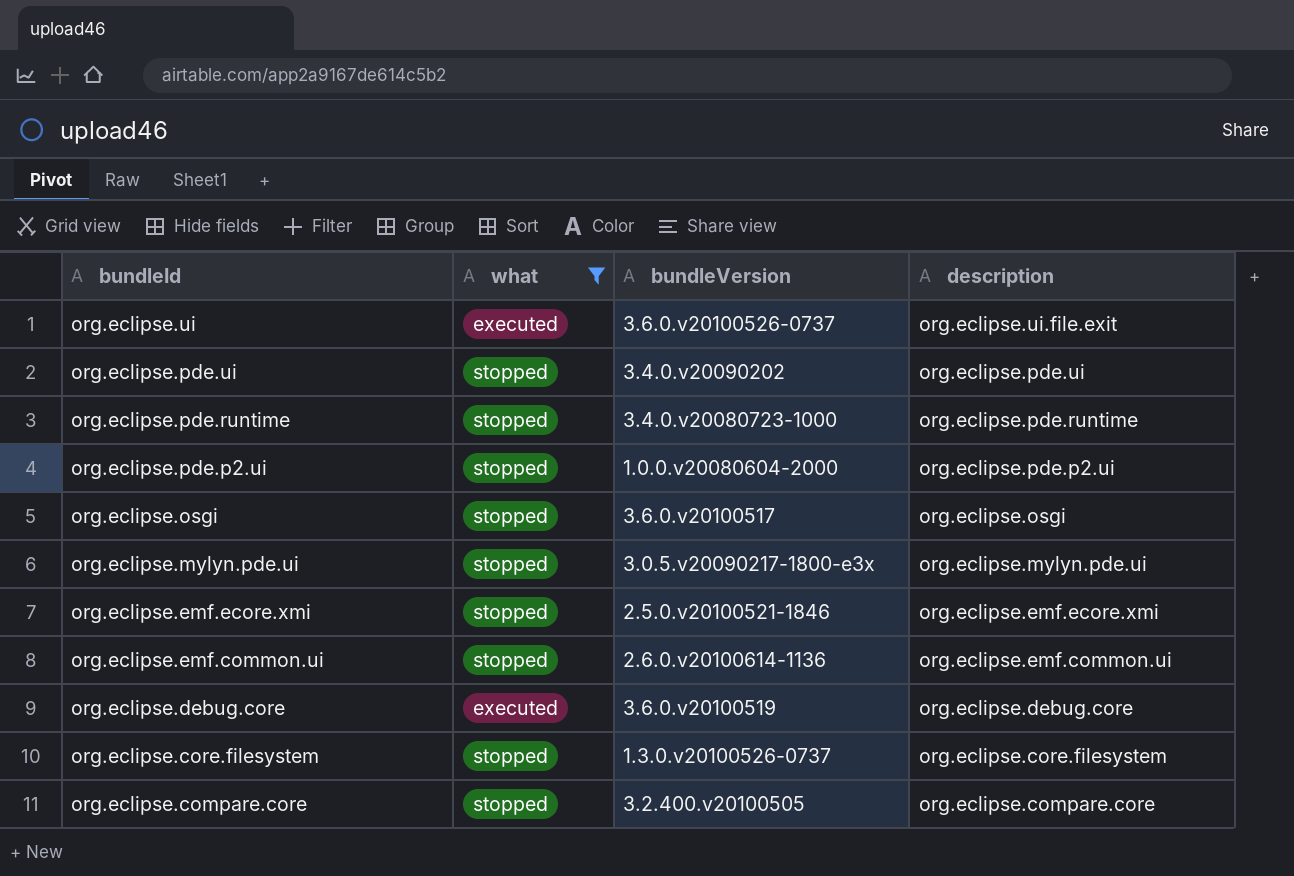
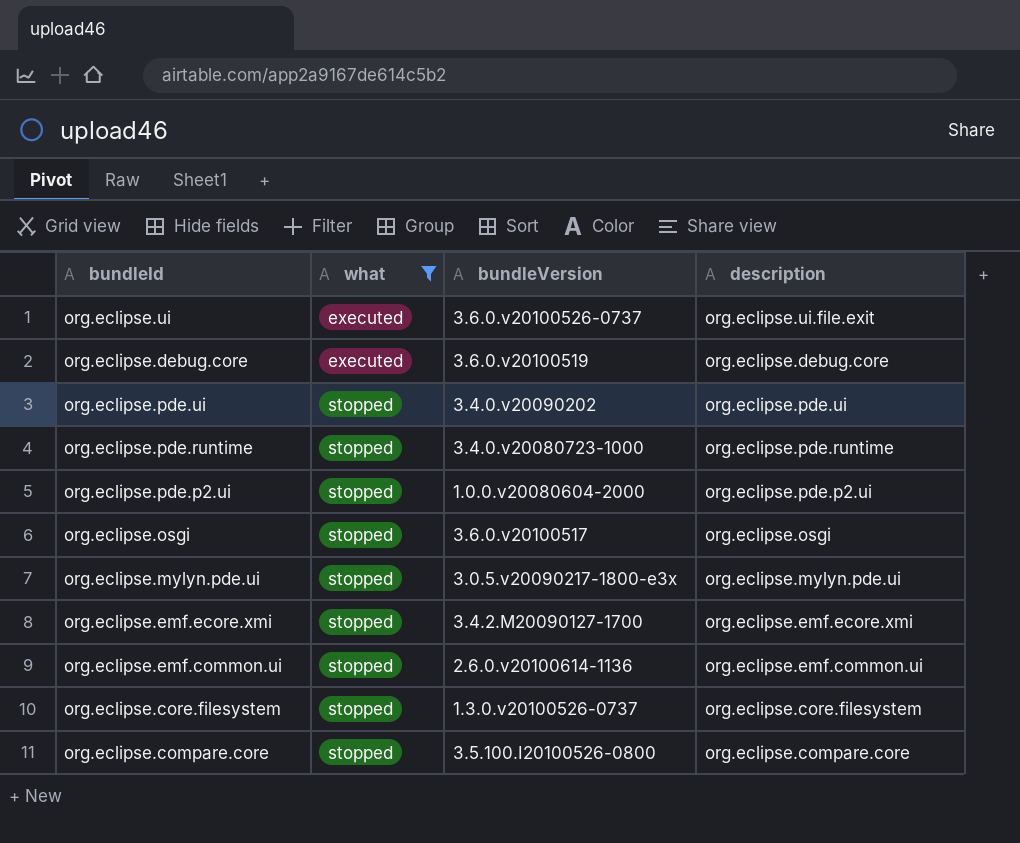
row order: bundleId descending -> what ascending
org.eclipse.emf.ecore.xmi | bundleVersion: 2.5.0.v20100521-1846 -> 3.4.2.M20090127-1700
org.eclipse.compare.core | bundleVersion: 3.2.400.v20100505 -> 3.5.100.I20100526-0800

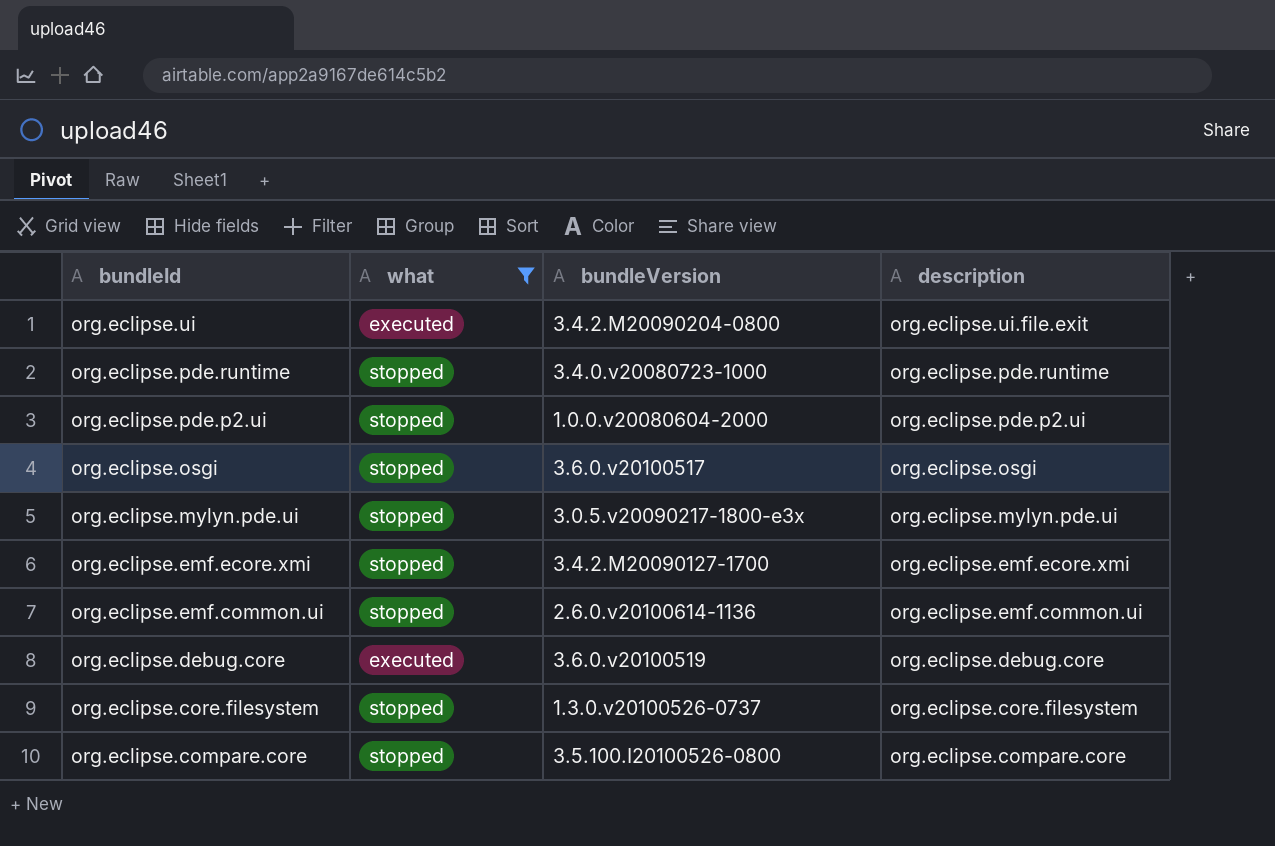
row order: what ascending -> bundleId descending
row org.eclipse.pde.ui: stopped | 3.4.0.v20090202 | org.eclipse.pde.ui -> none
org.eclipse.ui | bundleVersion: 3.6.0.v20100526-0737 -> 3.4.2.M20090204-0800

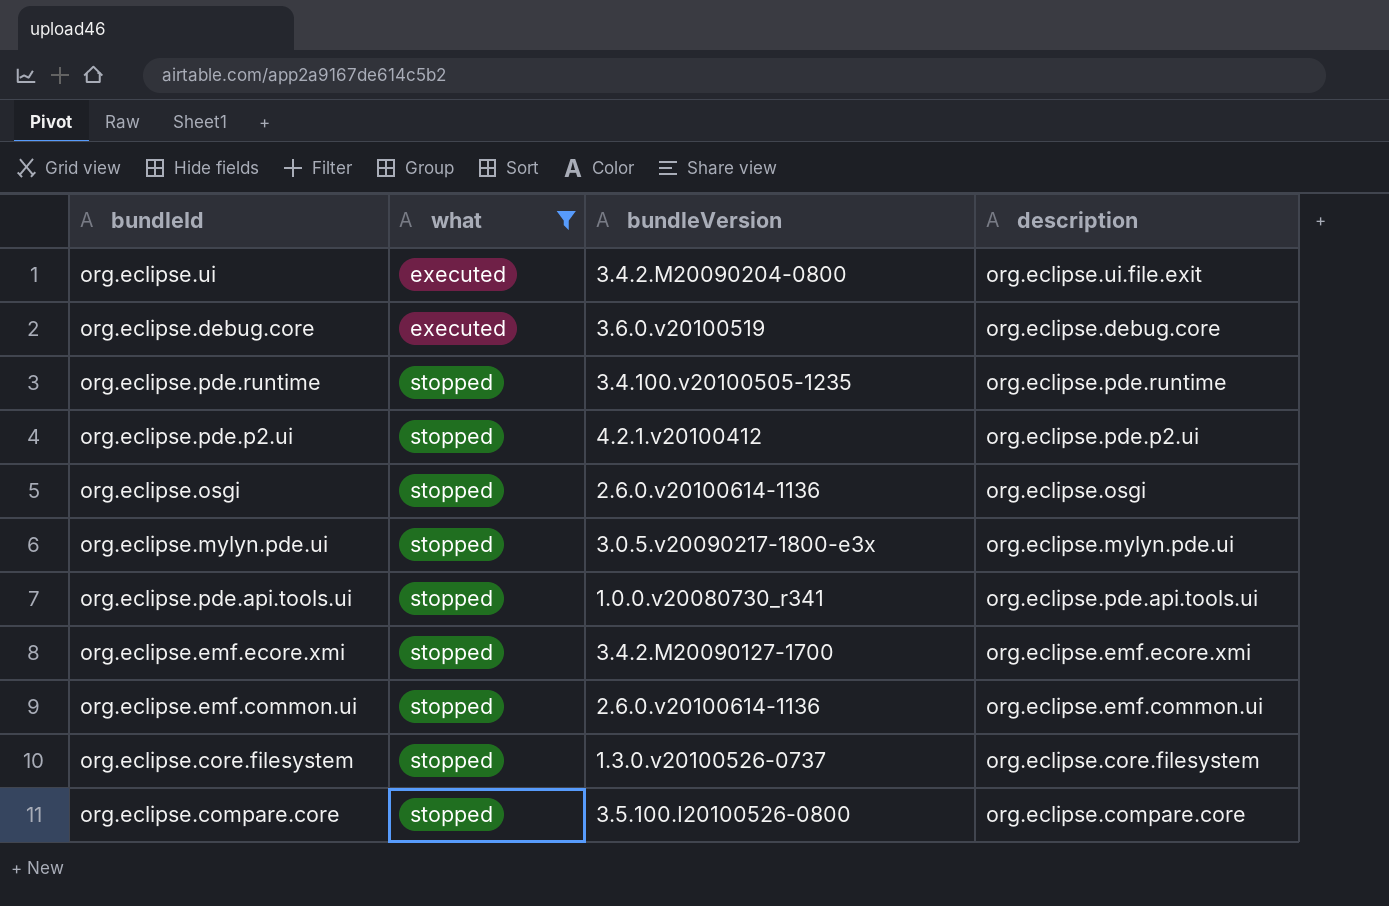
row order: bundleId descending -> what ascending
org.eclipse.pde.runtime | bundleVersion: 3.4.0.v20080723-1000 -> 3.4.100.v20100505-1235
org.eclipse.pde.p2.ui | bundleVersion: 1.0.0.v20080604-2000 -> 4.2.1.v20100412
org.eclipse.osgi | bundleVersion: 3.6.0.v20100517 -> 2.6.0.v20100614-1136
row org.eclipse.pde.api.tools.ui: none -> stopped | 1.0.0.v20080730_r341 | org.eclipse.pde.api.tools.ui

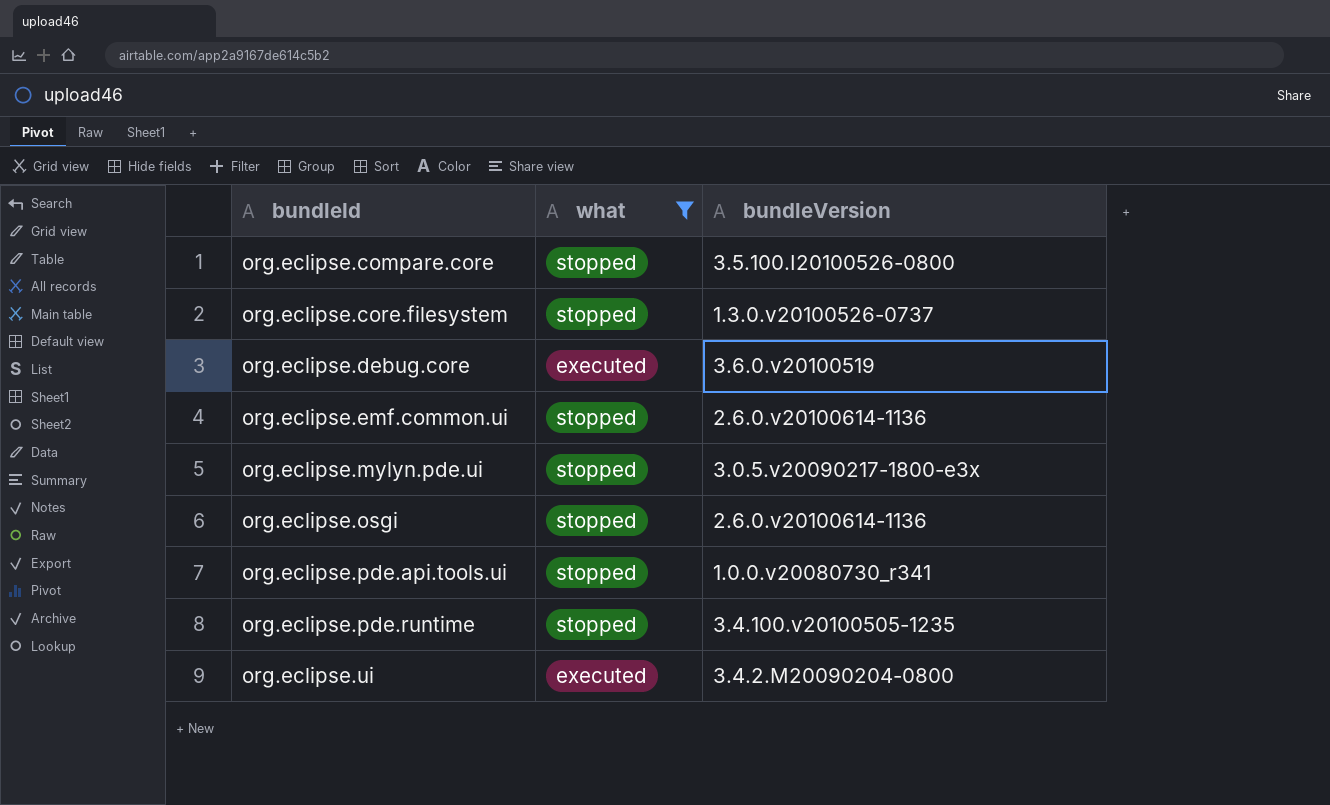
row order: what ascending -> bundleId ascending
column description | position: 4 -> none
row org.eclipse.pde.p2.ui: stopped | 4.2.1.v20100412 | org.eclipse.pde.p2.ui -> none
row org.eclipse.emf.ecore.xmi: stopped | 3.4.2.M20090127-1700 | org.eclipse.emf.ecore.xmi -> none

